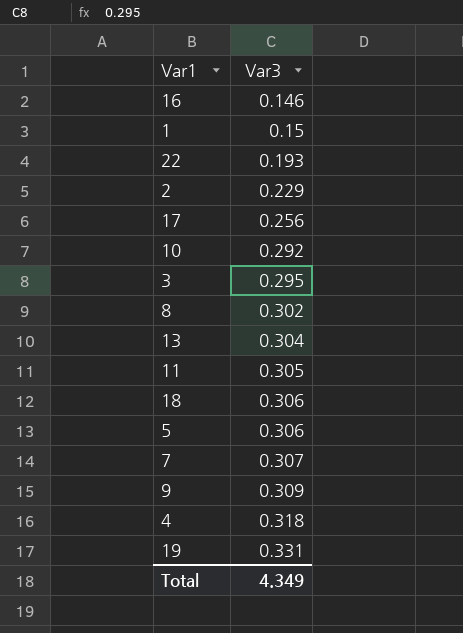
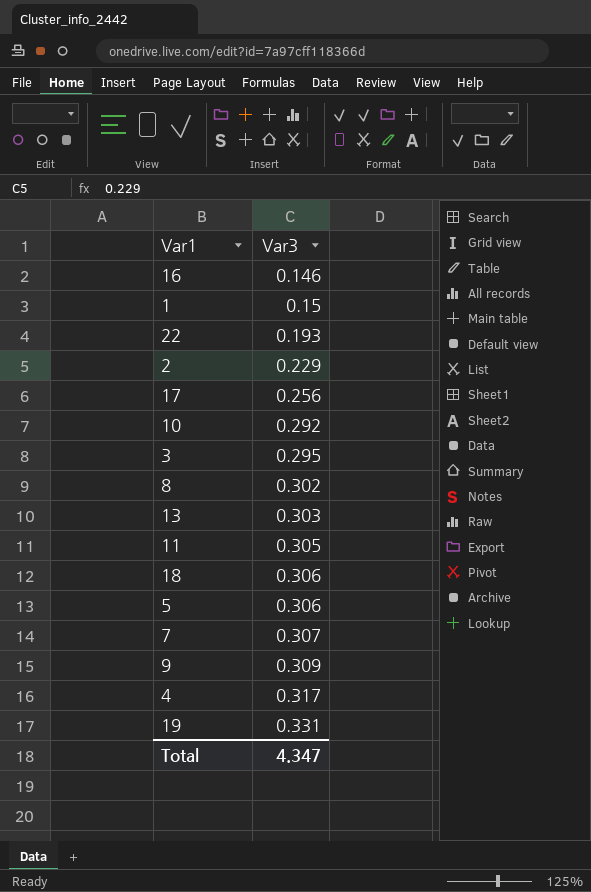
13 | Var3: 0.304 -> 0.303
4 | Var3: 0.318 -> 0.317
Total | Var3: 4.349 -> 4.347

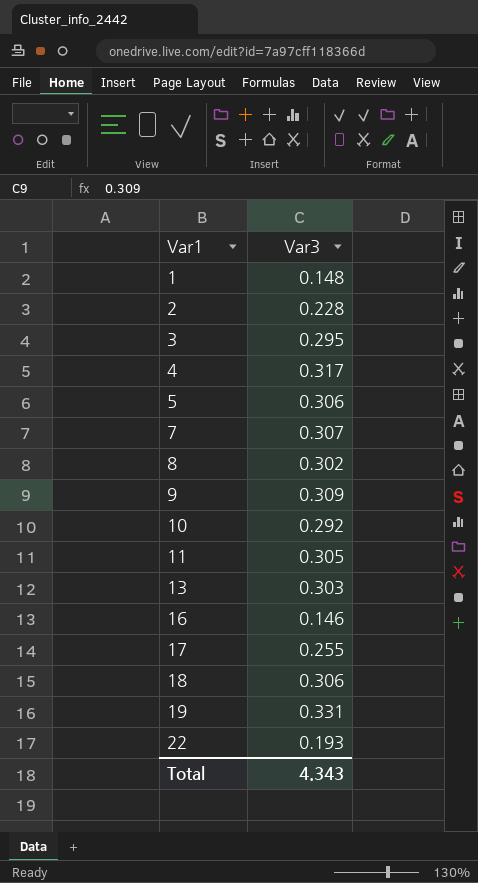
row order: Var3 ascending -> Var1 ascending
1 | Var3: 0.15 -> 0.148
2 | Var3: 0.229 -> 0.228
17 | Var3: 0.256 -> 0.255
Total | Var3: 4.347 -> 4.343

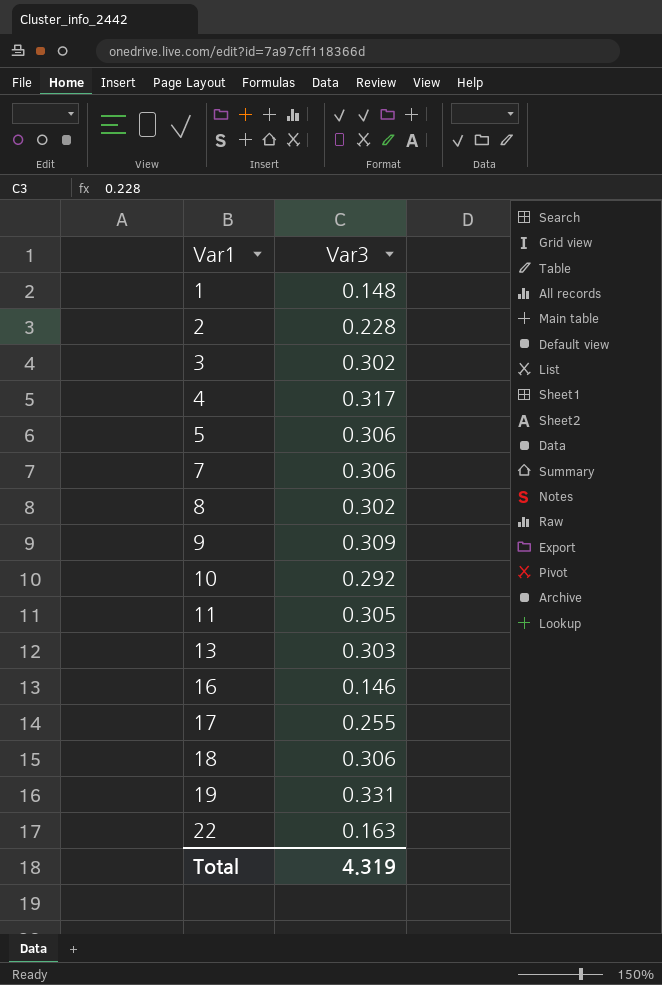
3 | Var3: 0.295 -> 0.302
7 | Var3: 0.307 -> 0.306
22 | Var3: 0.193 -> 0.163
Total | Var3: 4.343 -> 4.319

